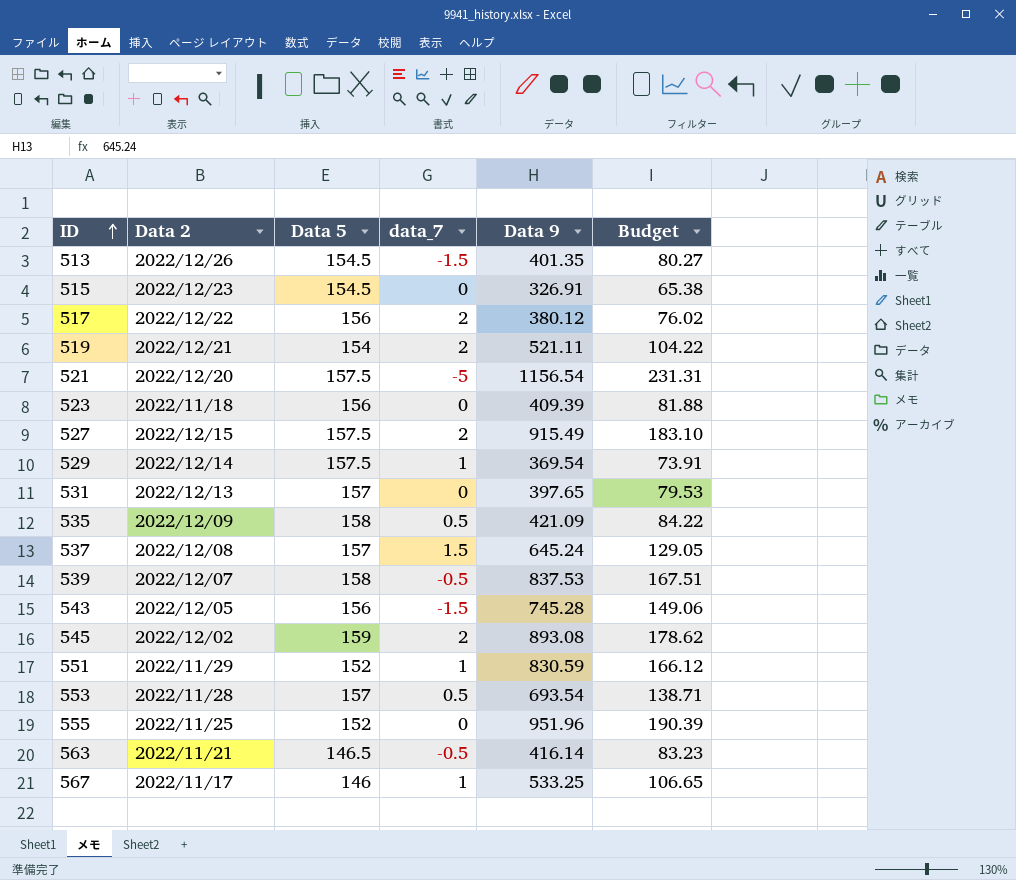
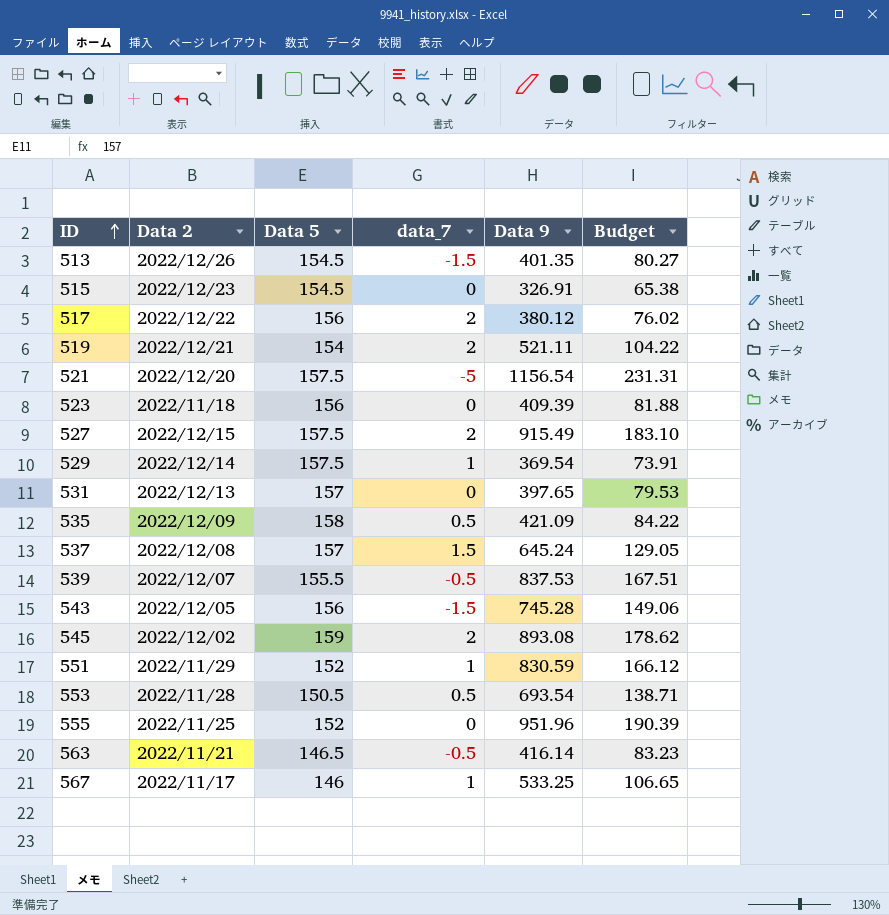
539 | Data 5: 158 -> 155.5
553 | Data 5: 157 -> 150.5

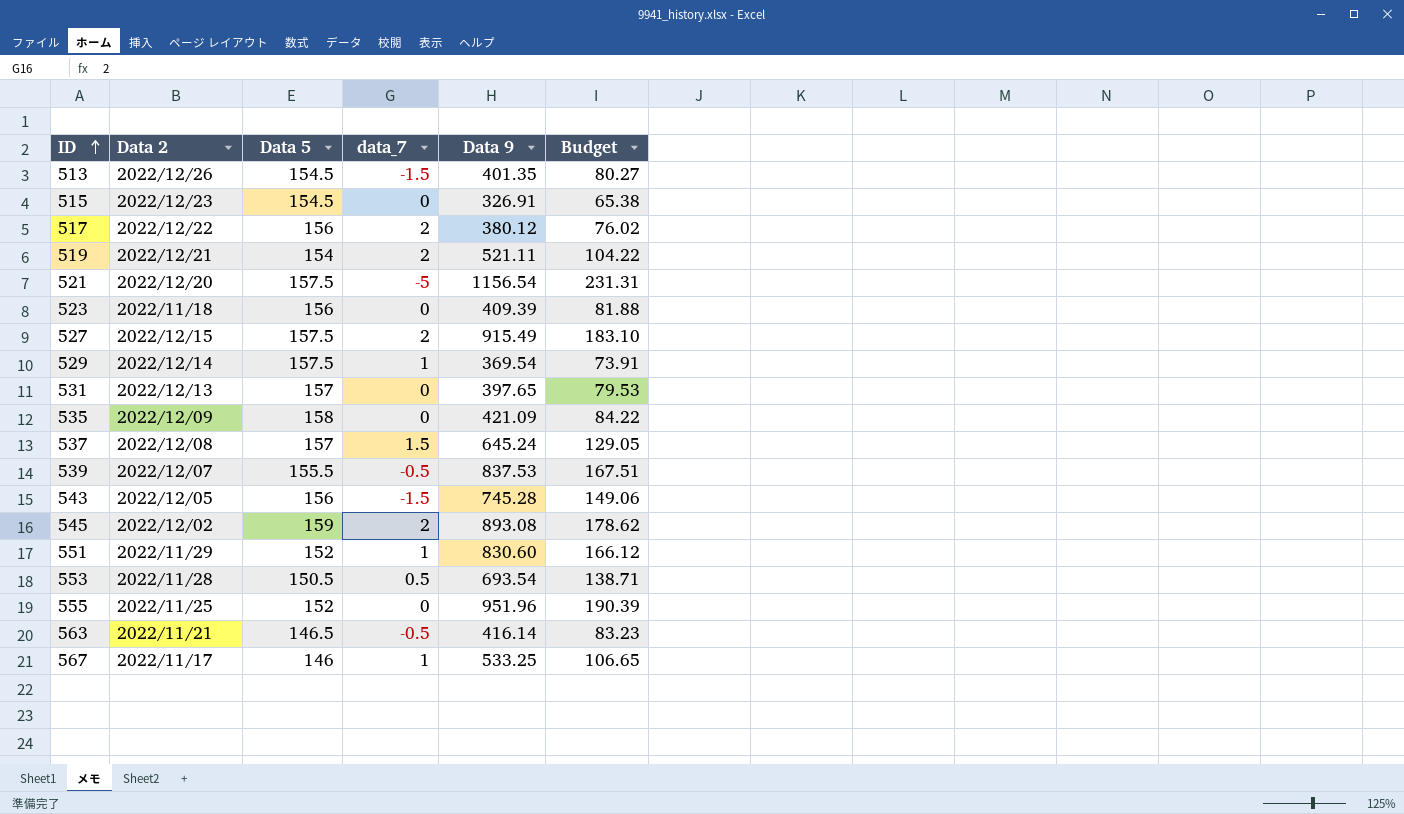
535 | data_7: 0.5 -> 0
551 | Data 9: 830.59 -> 830.60

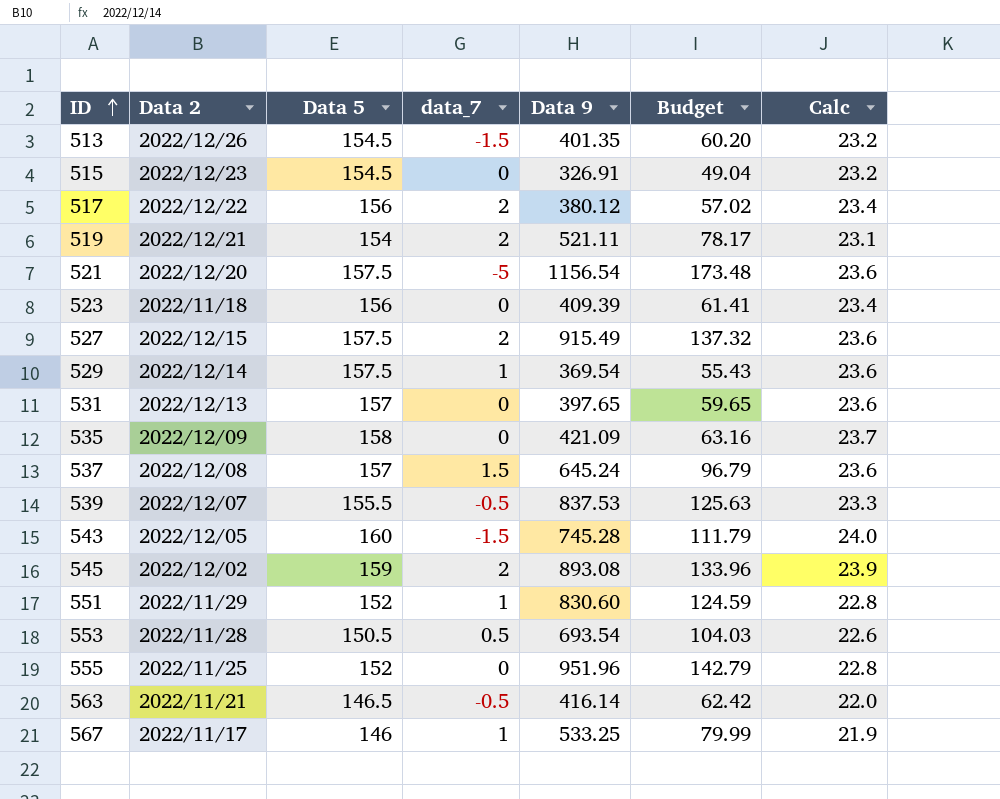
column Budget | formula: [Data 9] * 0.2 -> [Data 9] * 0.15
column Calc | formula: none -> [Data 5] * 0.15
543 | Data 5: 156 -> 160

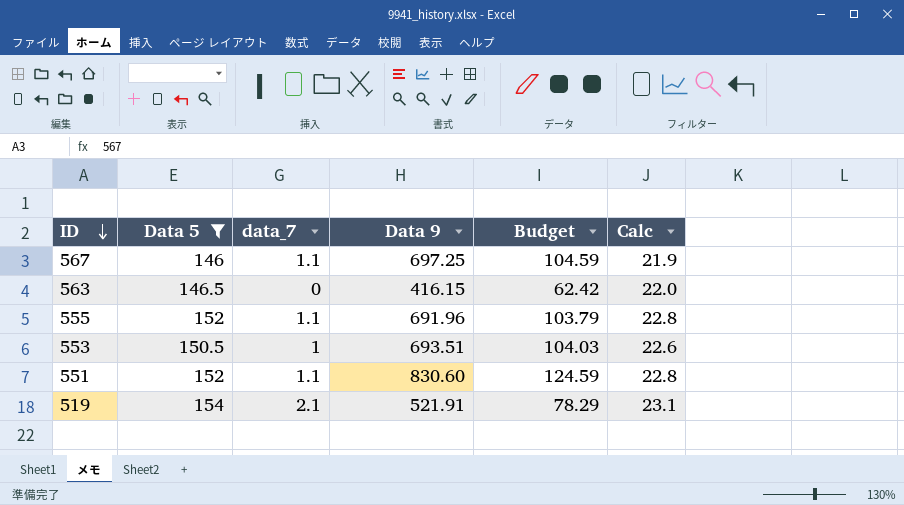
filter: none -> Data 5 <= 154
row order: ID ascending -> ID descending
column Data 2 | position: 2 -> none
567 | data_7: 1 -> 1.1
567 | Data 9: 533.25 -> 697.25
567 | Budget: 79.99 -> 104.59
563 | data_7: -0.5 -> 0
563 | Data 9: 416.14 -> 416.15
555 | data_7: 0 -> 1.1
555 | Data 9: 951.96 -> 691.96
555 | Budget: 142.79 -> 103.79
553 | data_7: 0.5 -> 1
553 | Data 9: 693.54 -> 693.51
551 | data_7: 1 -> 1.1
519 | data_7: 2 -> 2.1
519 | Data 9: 521.11 -> 521.91
519 | Budget: 78.17 -> 78.29

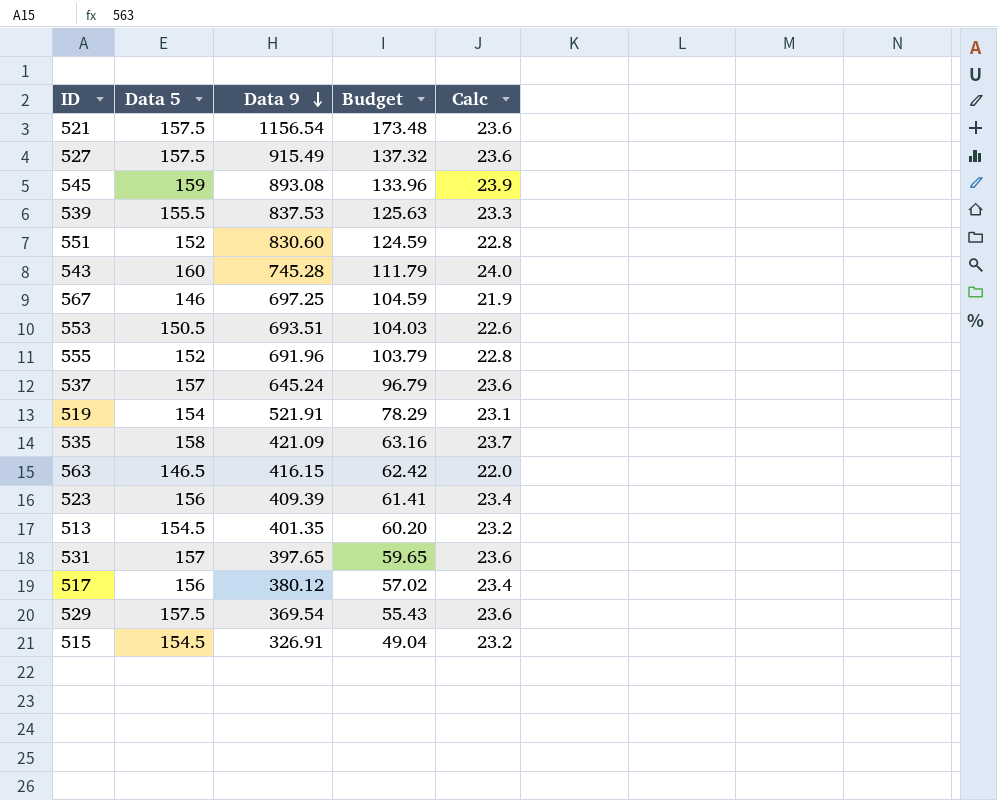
filter: Data 5 <= 154 -> none
row order: ID descending -> Data 9 descending
column data_7 | position: 3 -> none

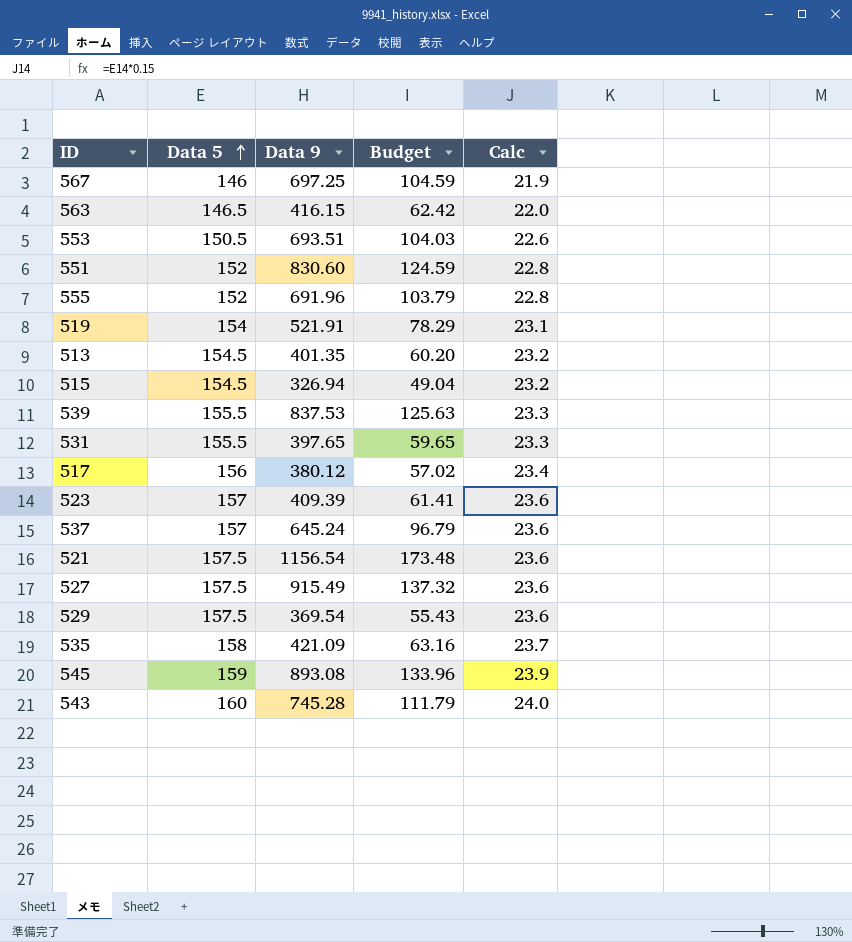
row order: Data 9 descending -> Data 5 ascending
515 | Data 9: 326.91 -> 326.94
531 | Data 5: 157 -> 155.5
531 | Calc: 23.6 -> 23.3
523 | Data 5: 156 -> 157
523 | Calc: 23.4 -> 23.6

